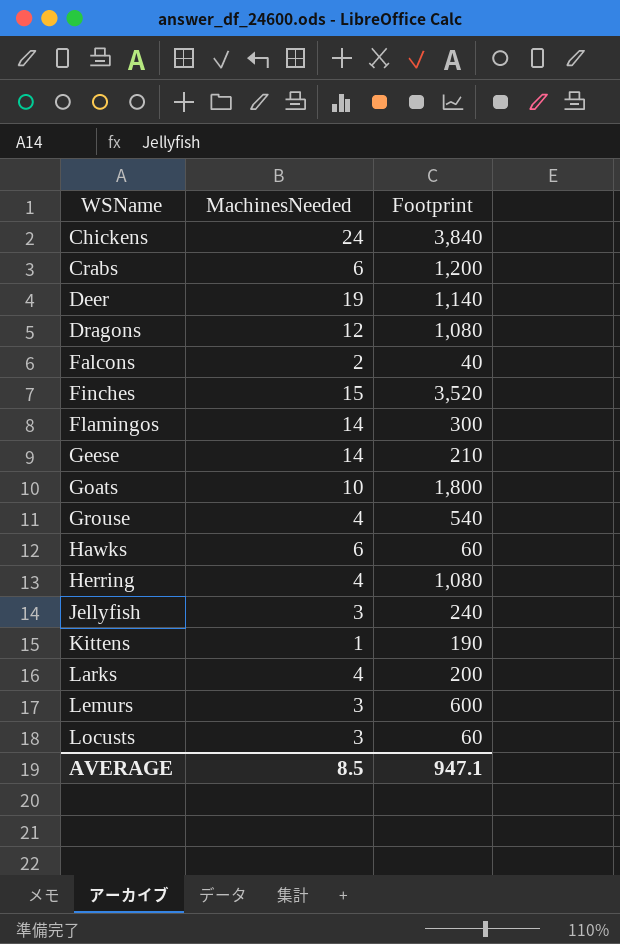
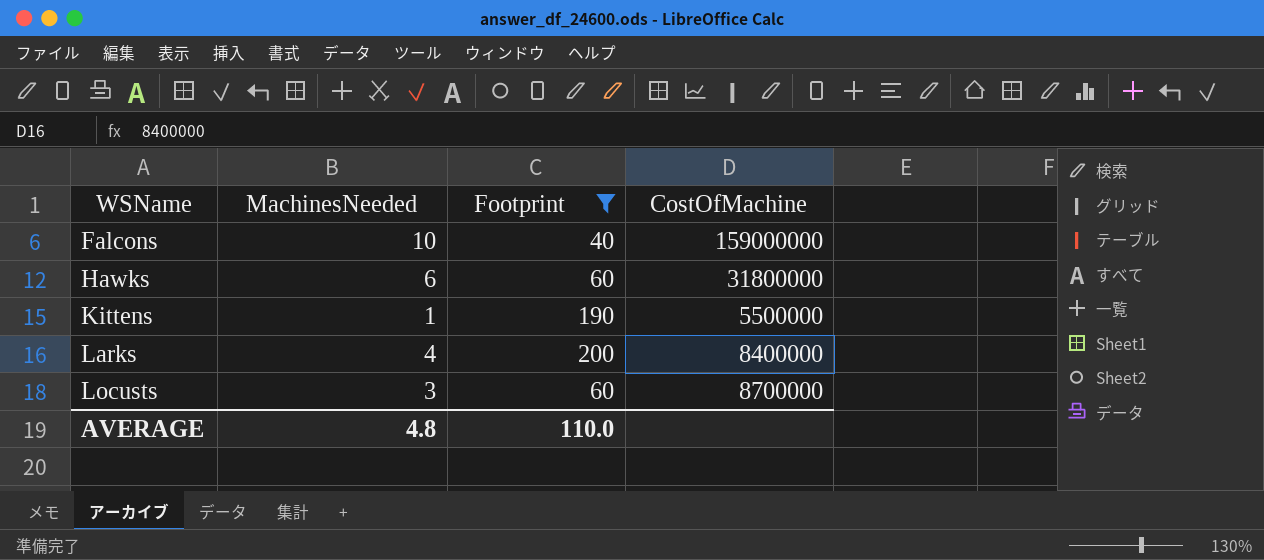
filter: none -> Footprint <= 200
column CostOfMachine | position: none -> 4
Falcons | MachinesNeeded: 2 -> 10
AVERAGE | MachinesNeeded: 8.5 -> 4.8
AVERAGE | Footprint: 947.1 -> 110.0

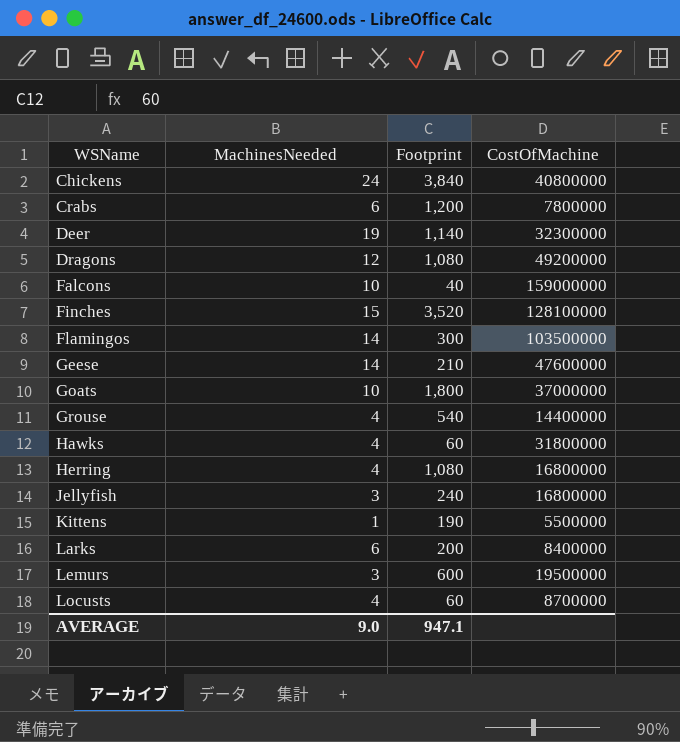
filter: Footprint <= 200 -> none
Hawks | MachinesNeeded: 6 -> 4
Larks | MachinesNeeded: 4 -> 6
Locusts | MachinesNeeded: 3 -> 4
AVERAGE | MachinesNeeded: 4.8 -> 9.0
AVERAGE | Footprint: 110.0 -> 947.1

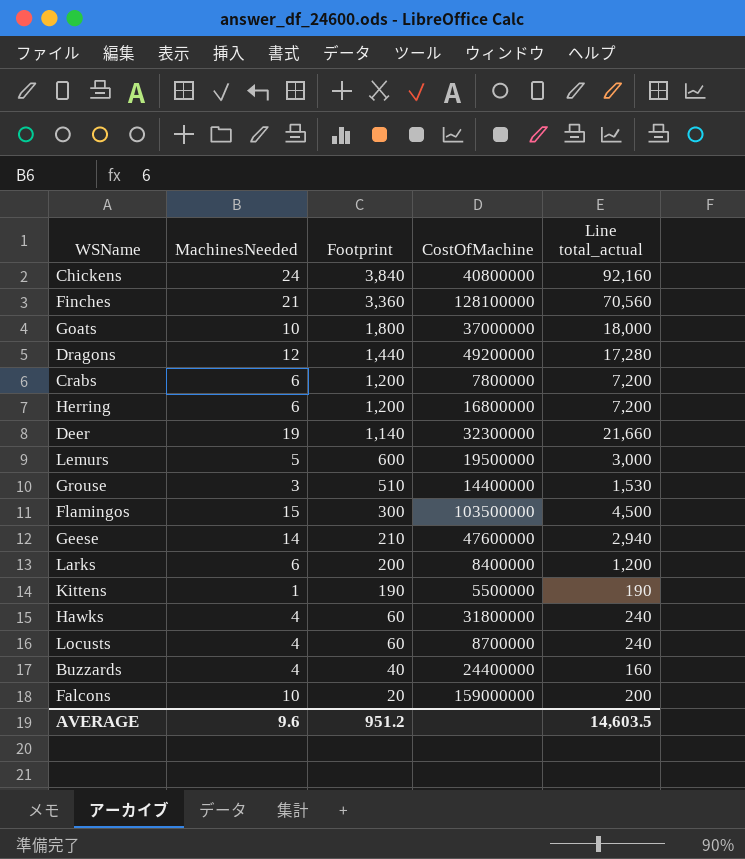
row order: WSName ascending -> Footprint descending
column Line total_actual | formula: none -> [MachinesNeeded] * [Footprint]
row Jellyfish: 3 | 240 | 16800000 -> none
Finches | MachinesNeeded: 15 -> 21
Finches | Footprint: 3,520 -> 3,360
Dragons | Footprint: 1,080 -> 1,440
Herring | MachinesNeeded: 4 -> 6
Herring | Footprint: 1,080 -> 1,200
Lemurs | MachinesNeeded: 3 -> 5
Grouse | MachinesNeeded: 4 -> 3
Grouse | Footprint: 540 -> 510
Flamingos | MachinesNeeded: 14 -> 15
row Buzzards: none -> 4 | 40 | 24400000 | 160
Falcons | Footprint: 40 -> 20
AVERAGE | MachinesNeeded: 9.0 -> 9.6
AVERAGE | Footprint: 947.1 -> 951.2

